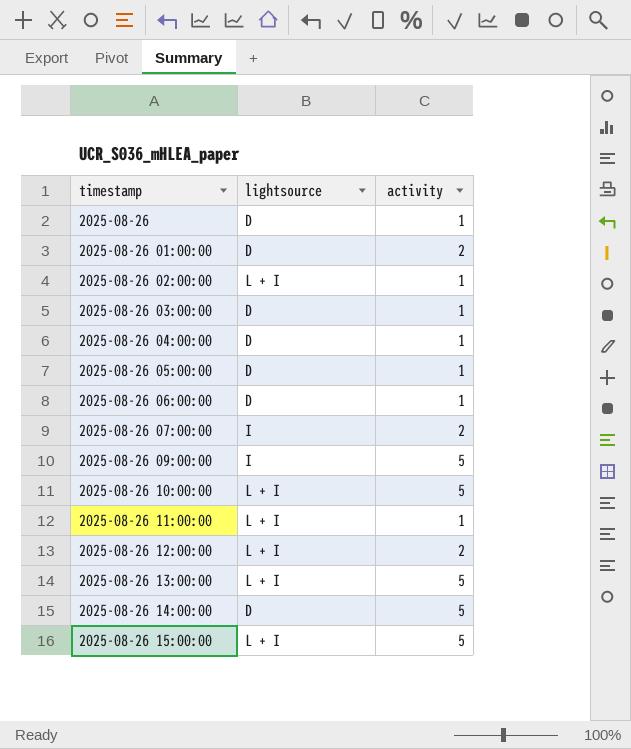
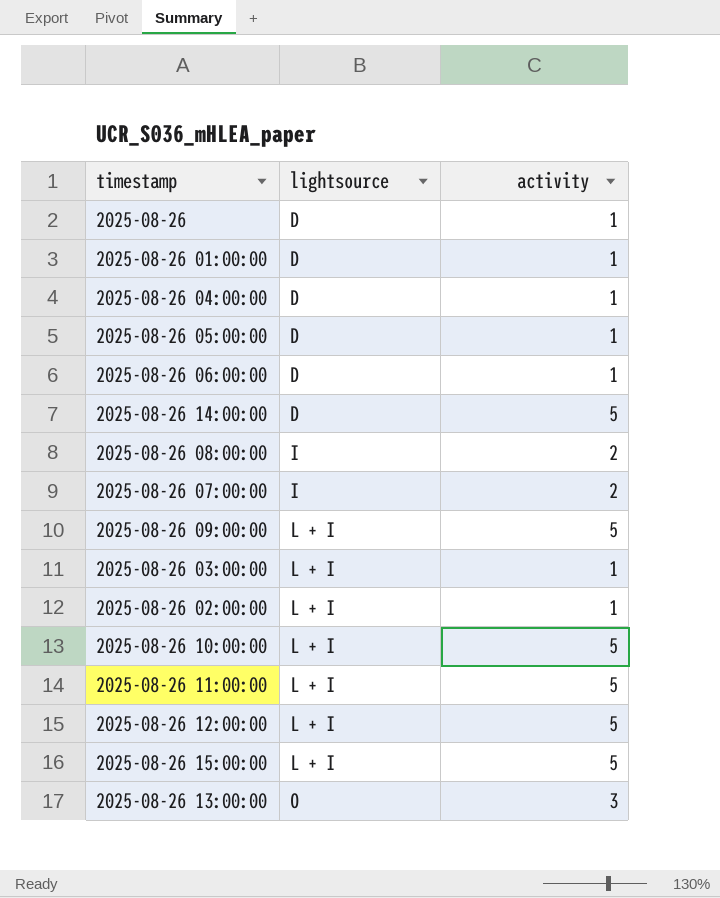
row order: timestamp ascending -> lightsource ascending
2025-08-26 01:00:00 | activity: 2 -> 1
row 2025-08-26 08:00:00: none -> I | 2
2025-08-26 09:00:00 | lightsource: I -> L + I
2025-08-26 03:00:00 | lightsource: D -> L + I
2025-08-26 11:00:00 | activity: 1 -> 5
2025-08-26 12:00:00 | activity: 2 -> 5
2025-08-26 13:00:00 | lightsource: L + I -> O
2025-08-26 13:00:00 | activity: 5 -> 3

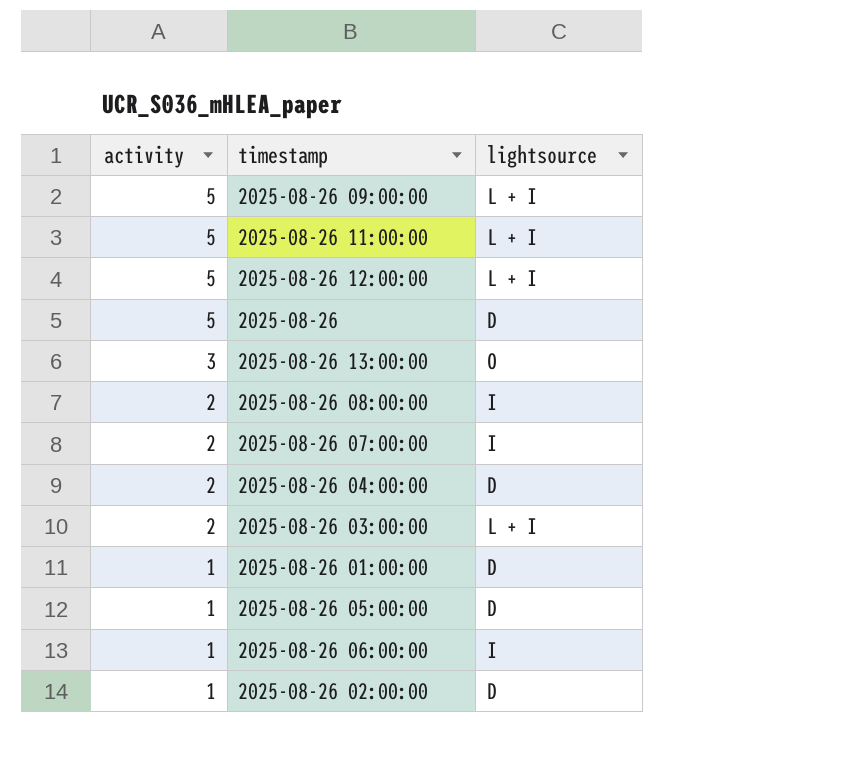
row order: lightsource ascending -> activity descending
column activity | position: 3 -> 1
row 2025-08-26 14:00:00: D | 5 -> none
row 2025-08-26 10:00:00: L + I | 5 -> none
row 2025-08-26 15:00:00: L + I | 5 -> none
2025-08-26 | activity: 1 -> 5
2025-08-26 04:00:00 | activity: 1 -> 2
2025-08-26 03:00:00 | activity: 1 -> 2
2025-08-26 06:00:00 | lightsource: D -> I
2025-08-26 02:00:00 | lightsource: L + I -> D

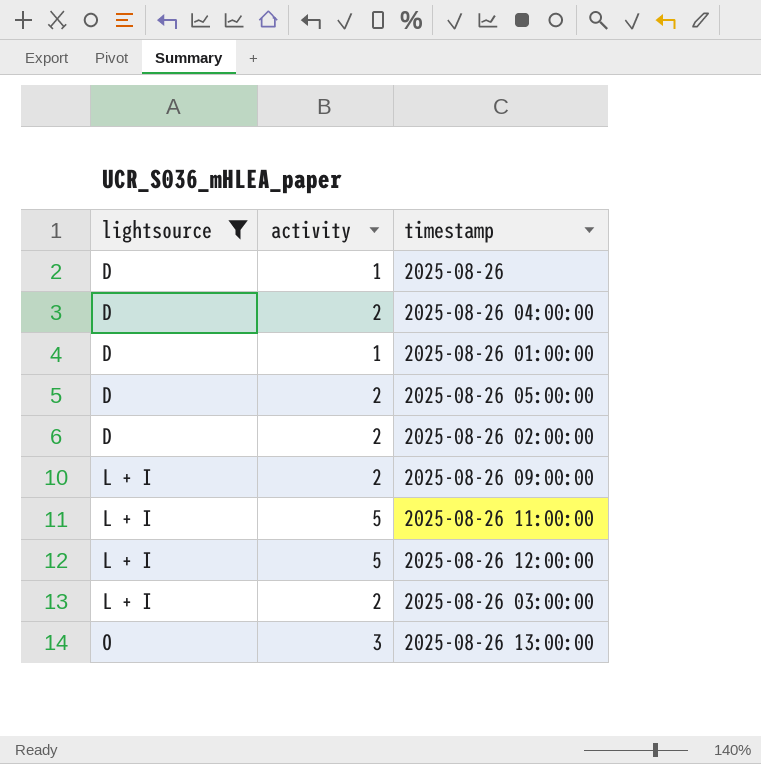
filter: none -> lightsource != I
row order: activity descending -> lightsource ascending
column lightsource | position: 3 -> 1
2025-08-26 | activity: 5 -> 1
2025-08-26 05:00:00 | activity: 1 -> 2
2025-08-26 02:00:00 | activity: 1 -> 2
2025-08-26 09:00:00 | activity: 5 -> 2

